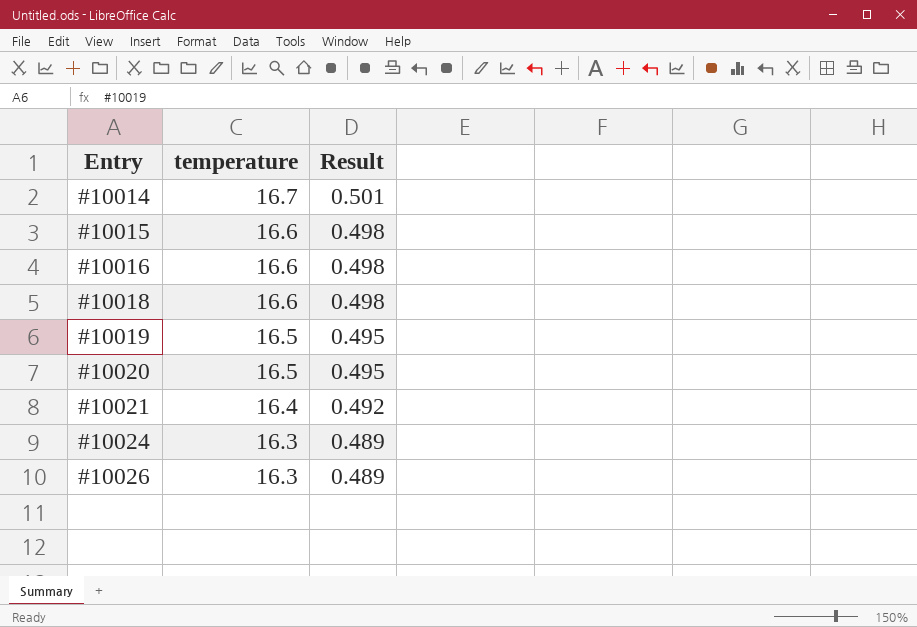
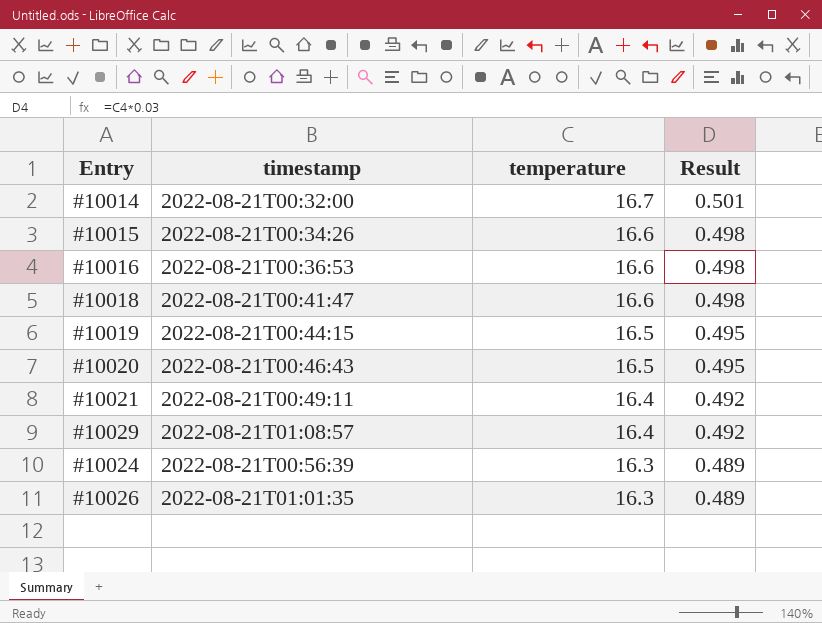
column timestamp | position: none -> 2
row #10029: none -> 2022-08-21T01:08:57 | 16.4 | 0.492

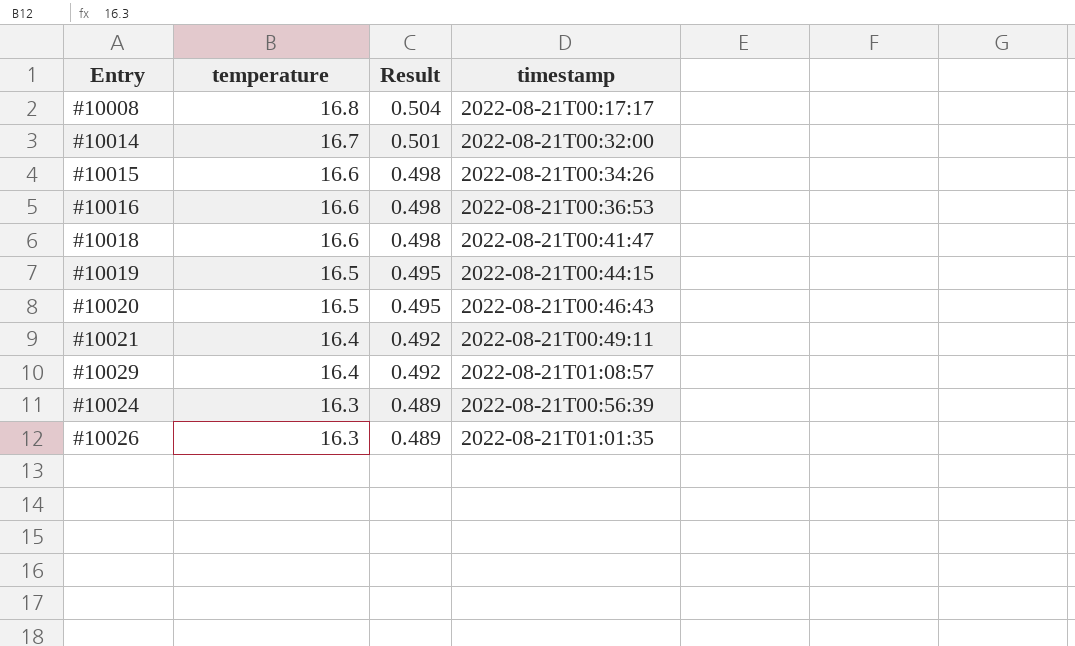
column timestamp | position: 2 -> 4
row #10008: none -> 16.8 | 0.504 | 2022-08-21T00:17:17

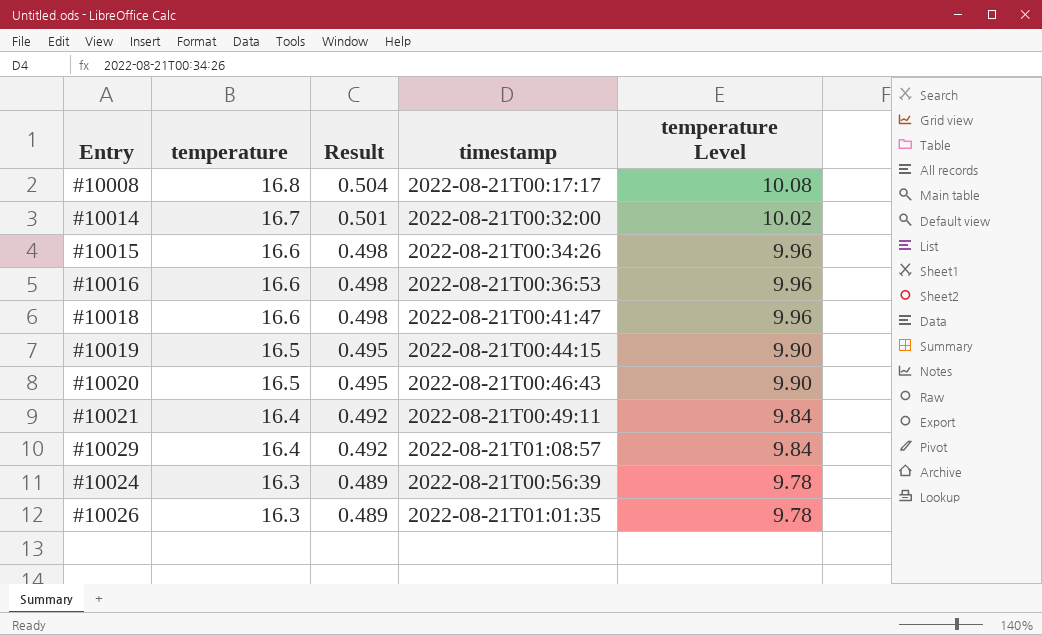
column temperature Level | formula: none -> [temperature] * 0.6

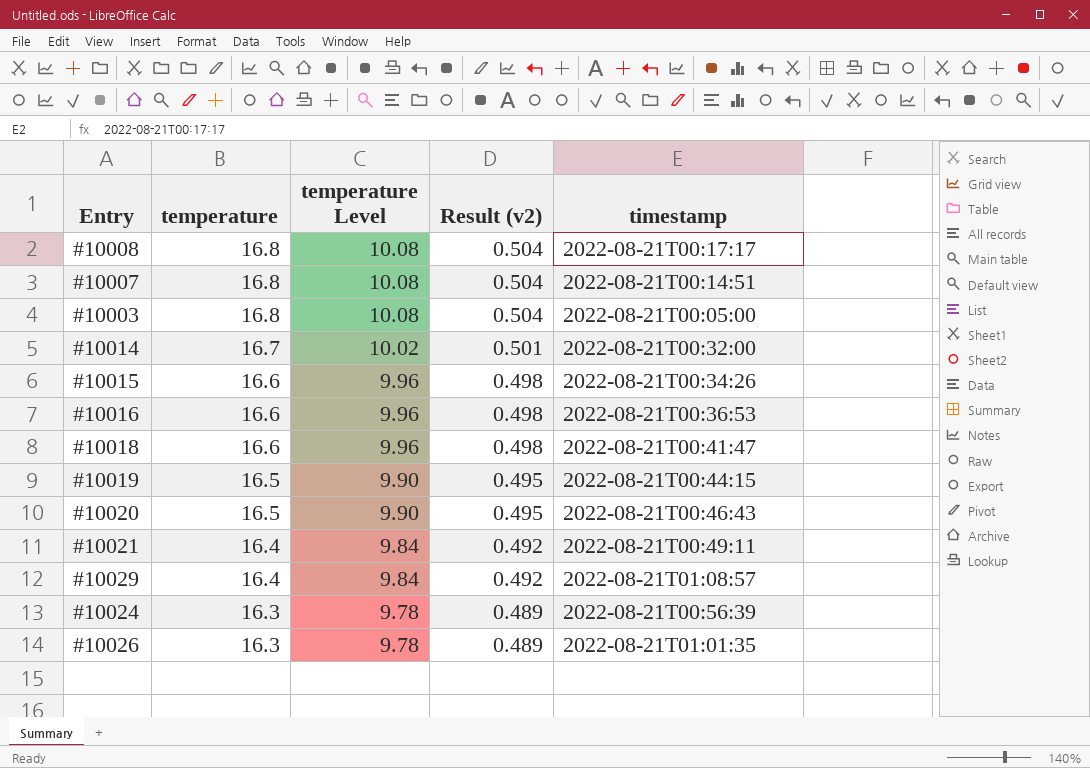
column temperature Level | position: 5 -> 3
column name: Result -> Result (v2)
row #10007: none -> 16.8 | 10.08 | 0.504 | 2022-08-21T00:14:51
row #10003: none -> 16.8 | 10.08 | 0.504 | 2022-08-21T00:05:00

